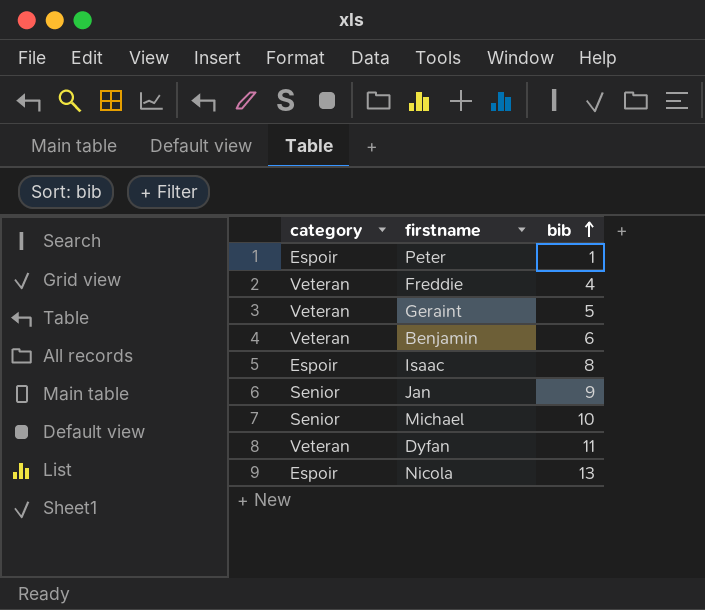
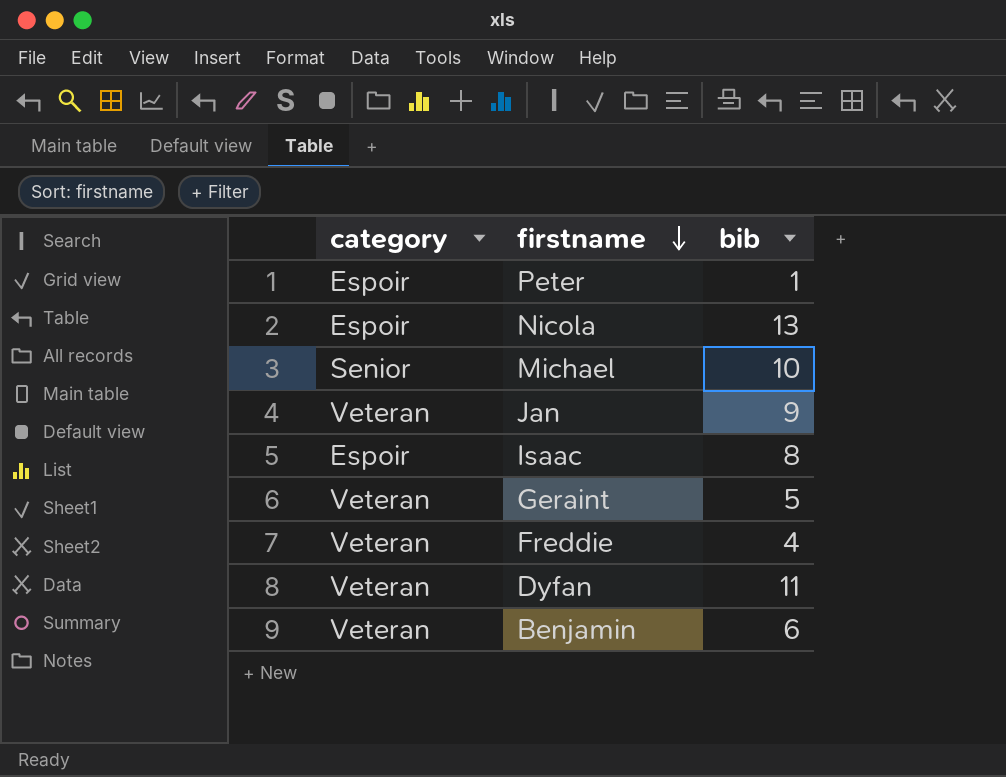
row order: bib ascending -> firstname descending
Jan | category: Senior -> Veteran

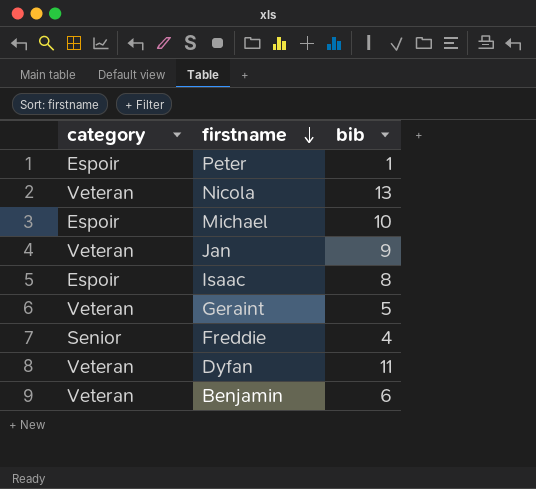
Nicola | category: Espoir -> Veteran
Michael | category: Senior -> Espoir
Freddie | category: Veteran -> Senior

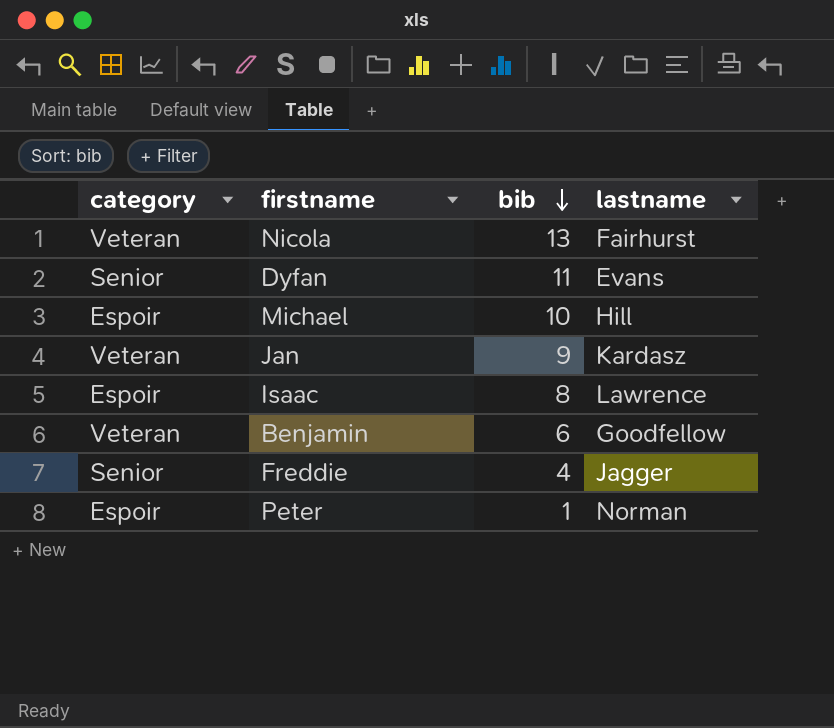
row order: firstname descending -> bib descending
column lastname | position: none -> 4
row Geraint: Veteran | 5 -> none
Dyfan | category: Veteran -> Senior

